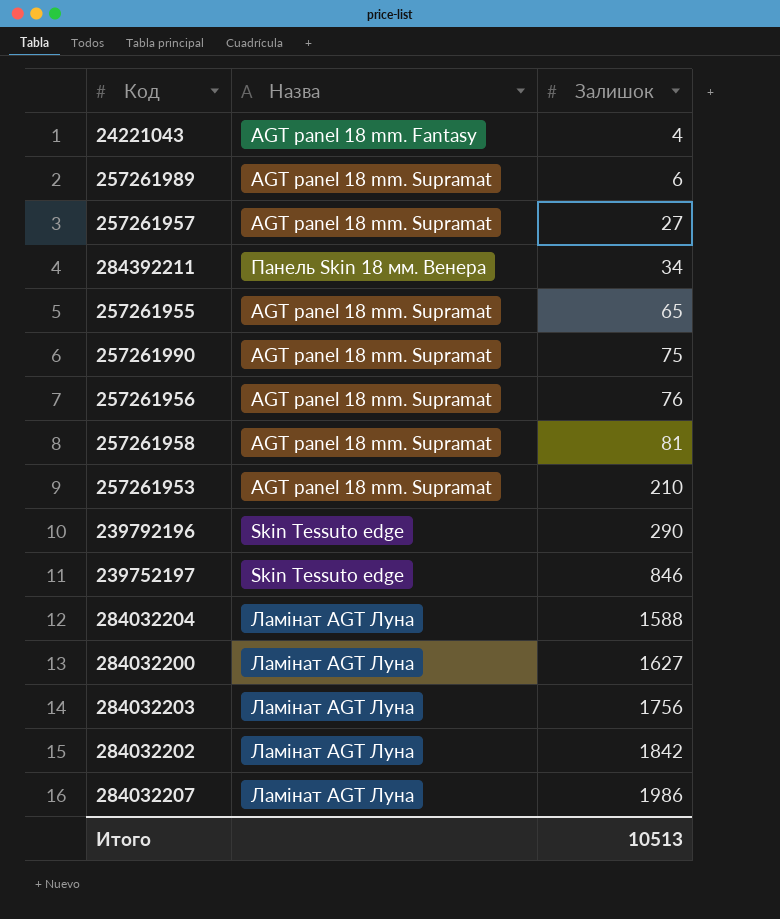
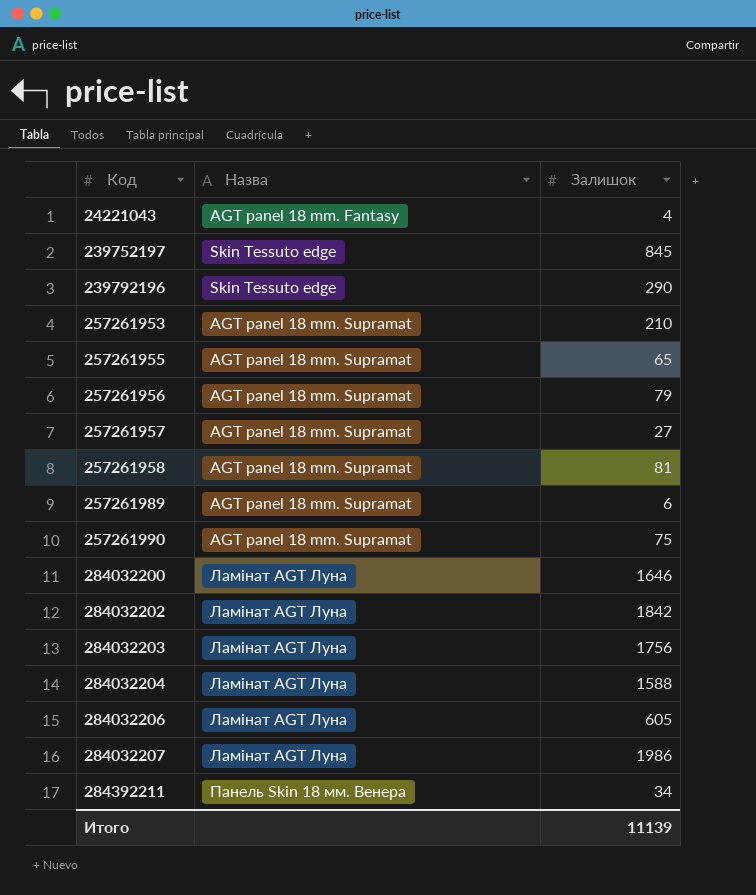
row order: Залишок ascending -> Код ascending
239752197 | Залишок: 846 -> 845
257261956 | Залишок: 76 -> 79
284032200 | Залишок: 1627 -> 1646
row 284032206: none -> Ламінат AGT Луна | 605
Итого | Залишок: 10513 -> 11139

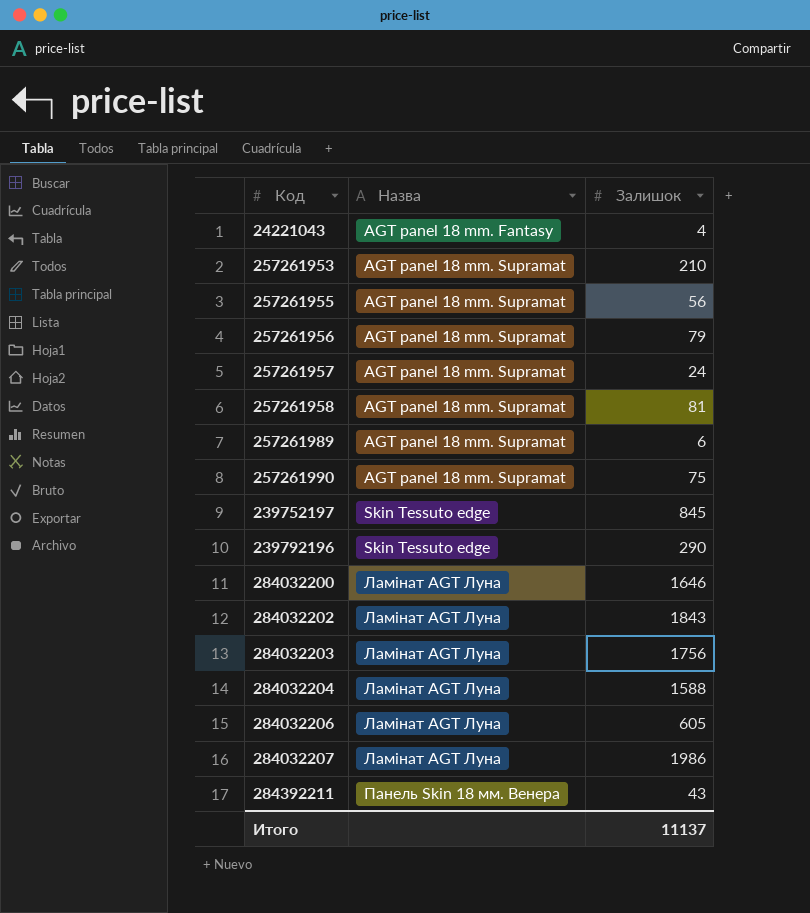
row order: Код ascending -> Назва ascending
257261955 | Залишок: 65 -> 56
257261957 | Залишок: 27 -> 24
284032202 | Залишок: 1842 -> 1843
284392211 | Залишок: 34 -> 43
Итого | Залишок: 11139 -> 11137

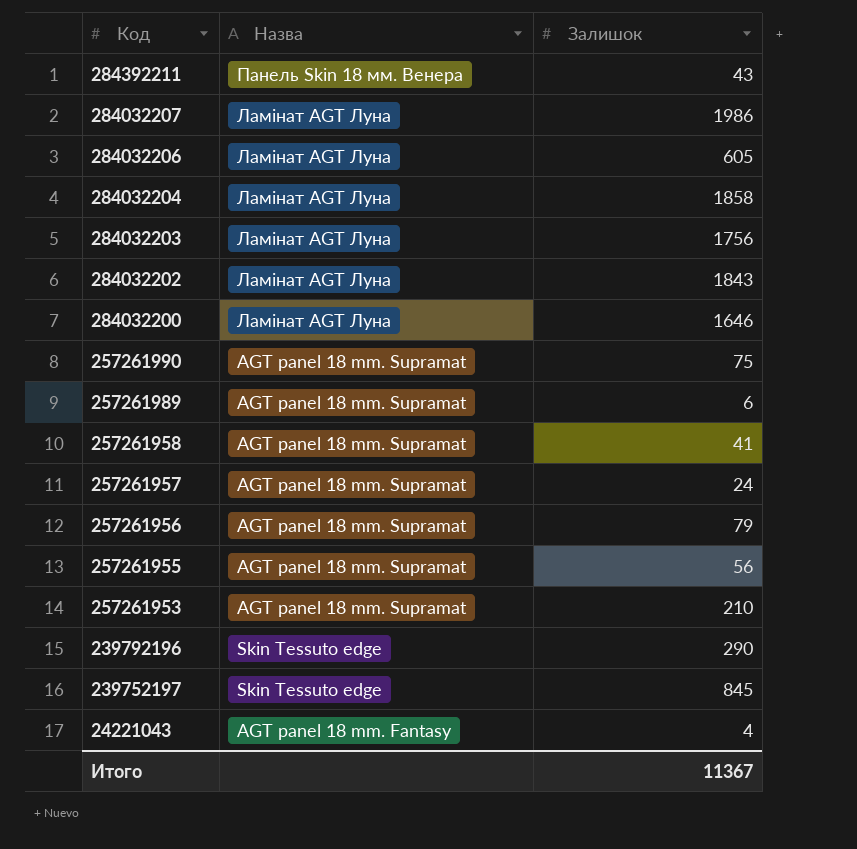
row order: Назва ascending -> Код descending
284032204 | Залишок: 1588 -> 1858
257261958 | Залишок: 81 -> 41
Итого | Залишок: 11137 -> 11367

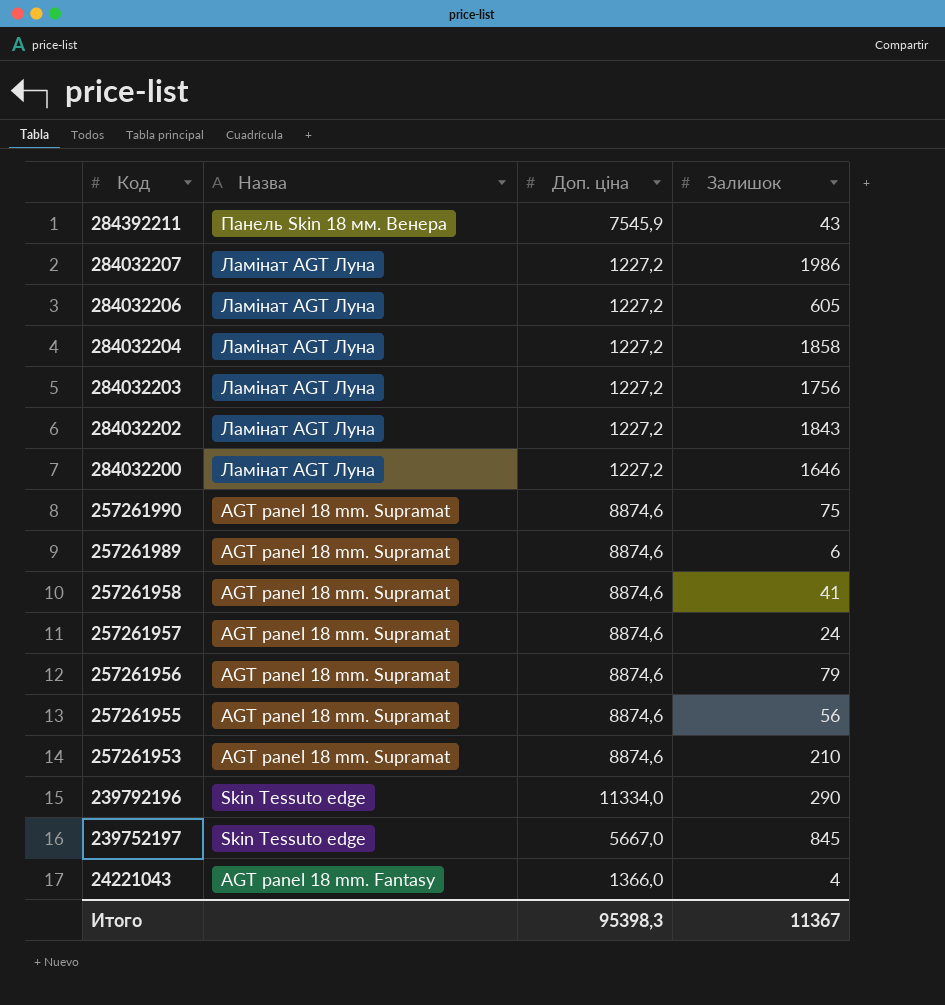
column Доп. ціна | position: none -> 3

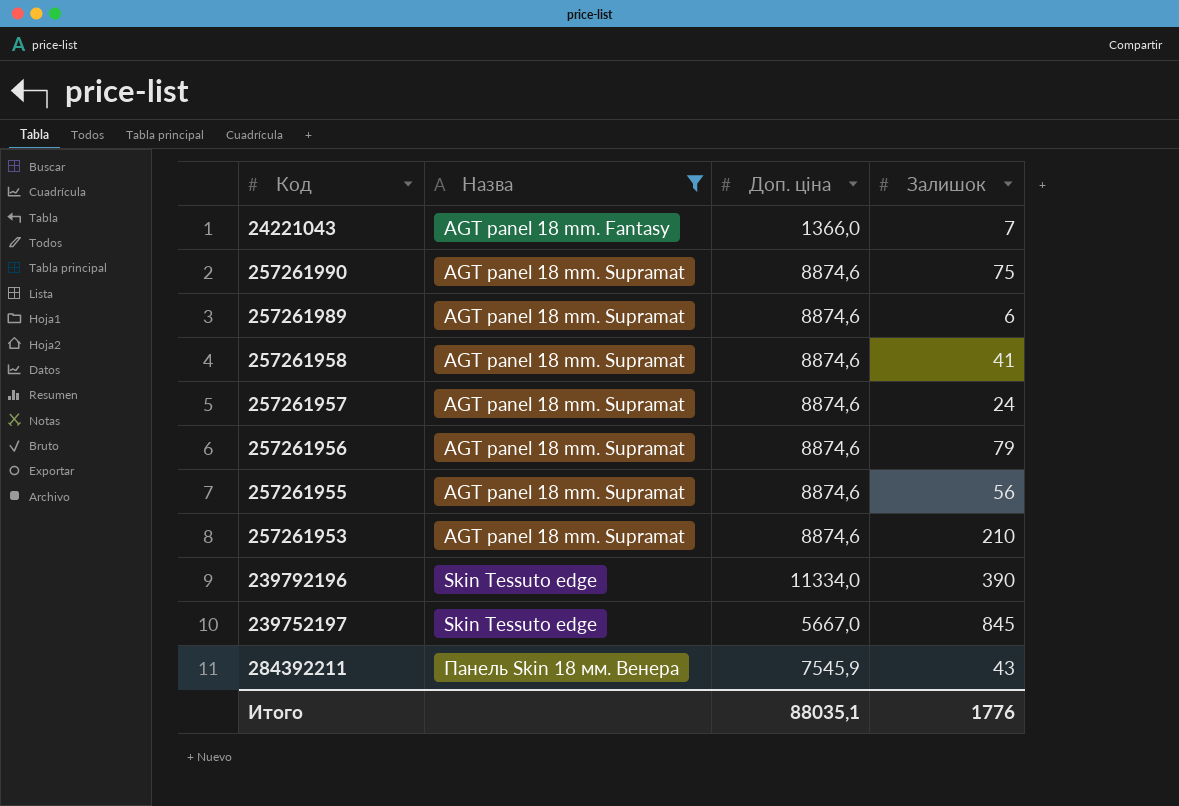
filter: none -> Назва != Ламінат AGT Луна
row order: Код descending -> Назва ascending
24221043 | Залишок: 4 -> 7
239792196 | Залишок: 290 -> 390
Итого | Доп. ціна: 95398,3 -> 88035,1
Итого | Залишок: 11367 -> 1776

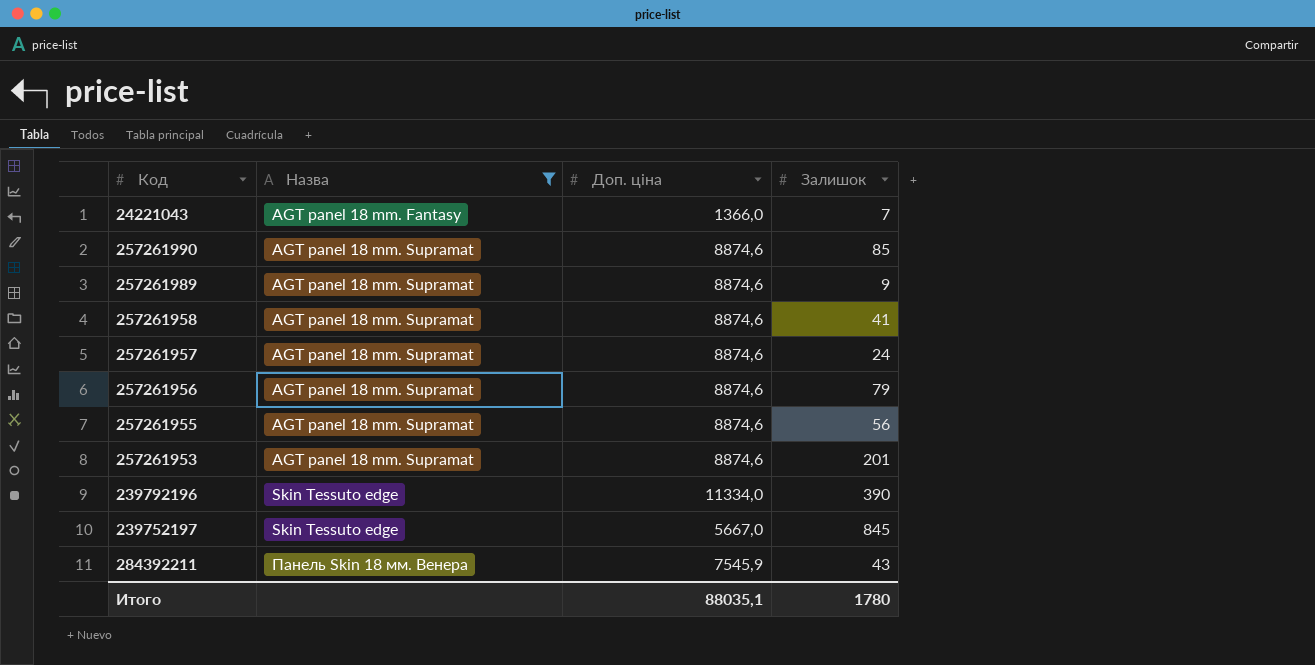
257261990 | Залишок: 75 -> 85
257261989 | Залишок: 6 -> 9
257261953 | Залишок: 210 -> 201
Итого | Залишок: 1776 -> 1780

